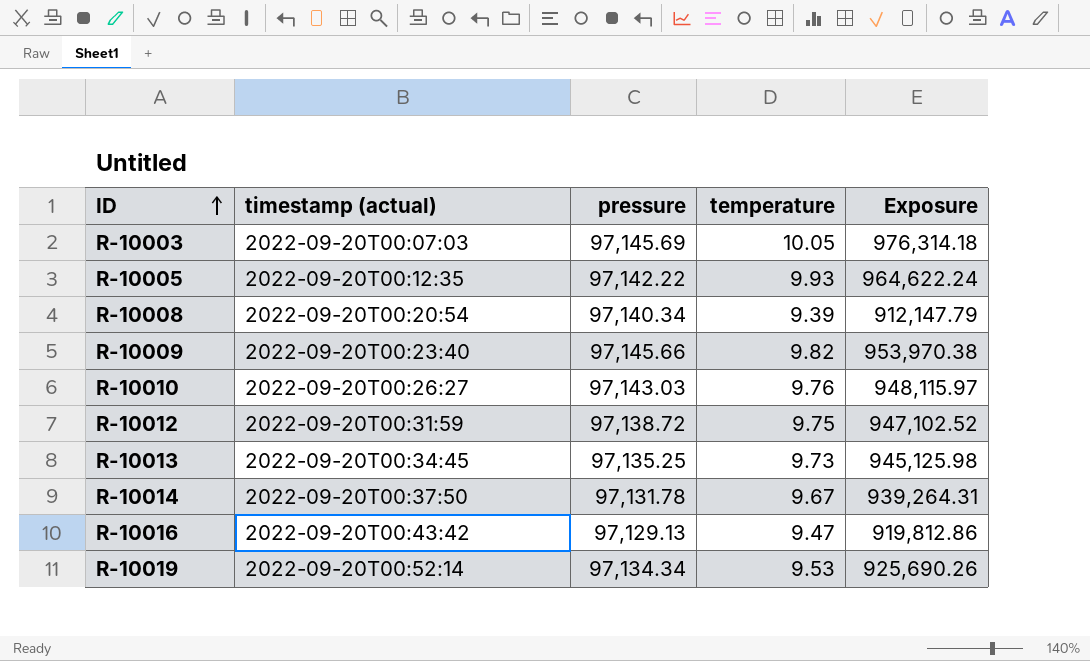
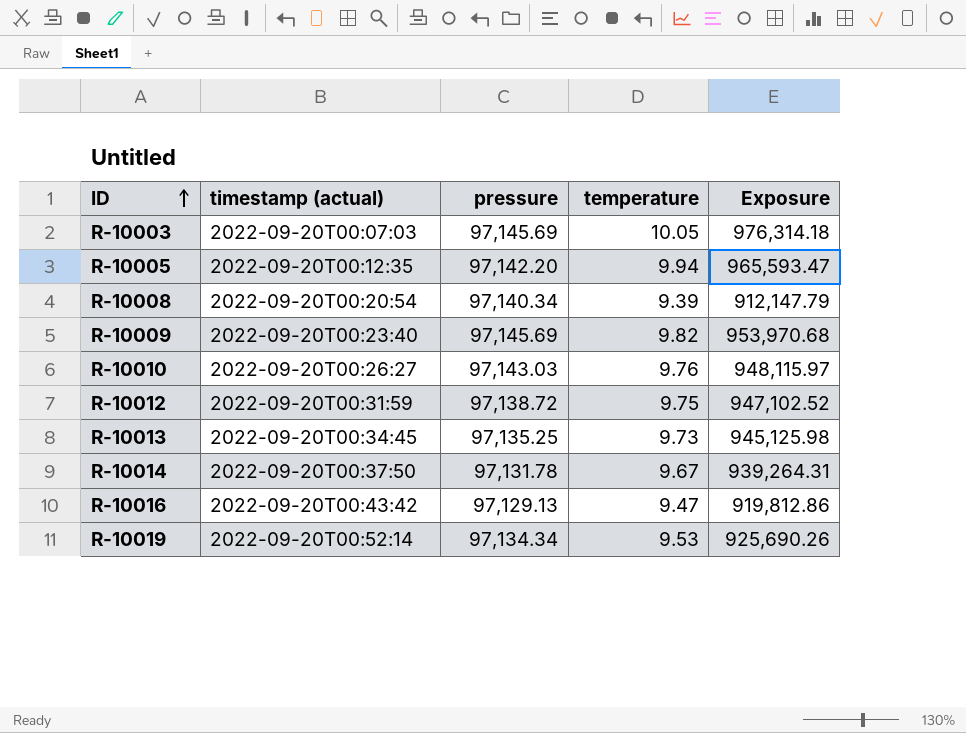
R-10005 | pressure: 97,142.22 -> 97,142.20
R-10005 | temperature: 9.93 -> 9.94
R-10005 | Exposure: 964,622.24 -> 965,593.47
R-10009 | pressure: 97,145.66 -> 97,145.69
R-10009 | Exposure: 953,970.38 -> 953,970.68

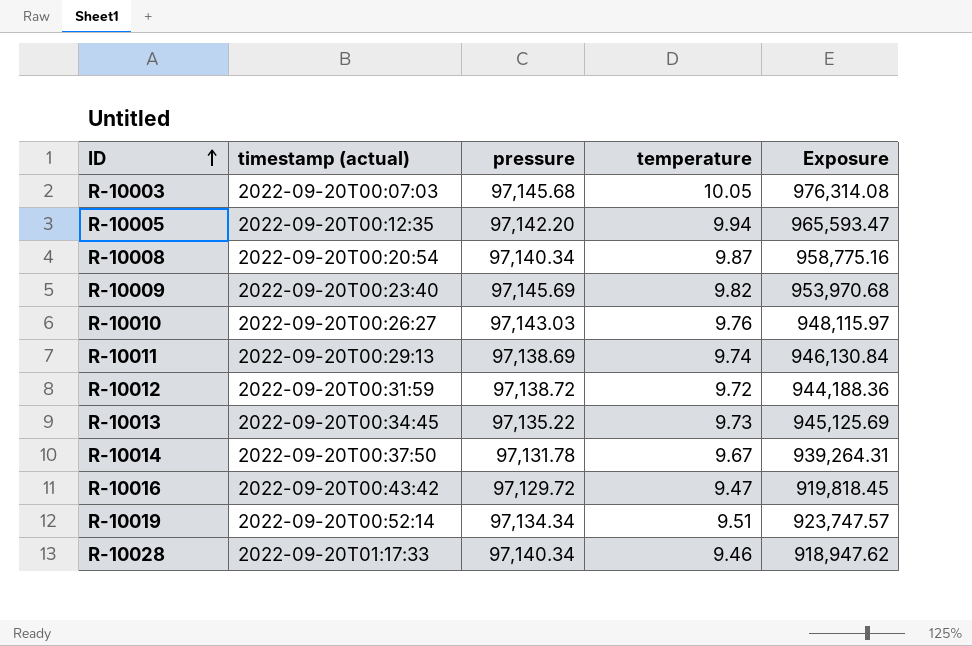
R-10003 | pressure: 97,145.69 -> 97,145.68
R-10003 | Exposure: 976,314.18 -> 976,314.08
R-10008 | temperature: 9.39 -> 9.87
R-10008 | Exposure: 912,147.79 -> 958,775.16
row R-10011: none -> 2022-09-20T00:29:13 | 97,138.69 | 9.74 | 946,130.84
R-10012 | temperature: 9.75 -> 9.72
R-10012 | Exposure: 947,102.52 -> 944,188.36
R-10013 | pressure: 97,135.25 -> 97,135.22
R-10013 | Exposure: 945,125.98 -> 945,125.69
R-10016 | pressure: 97,129.13 -> 97,129.72
R-10016 | Exposure: 919,812.86 -> 919,818.45
R-10019 | temperature: 9.53 -> 9.51
R-10019 | Exposure: 925,690.26 -> 923,747.57
row R-10028: none -> 2022-09-20T01:17:33 | 97,140.34 | 9.46 | 918,947.62

